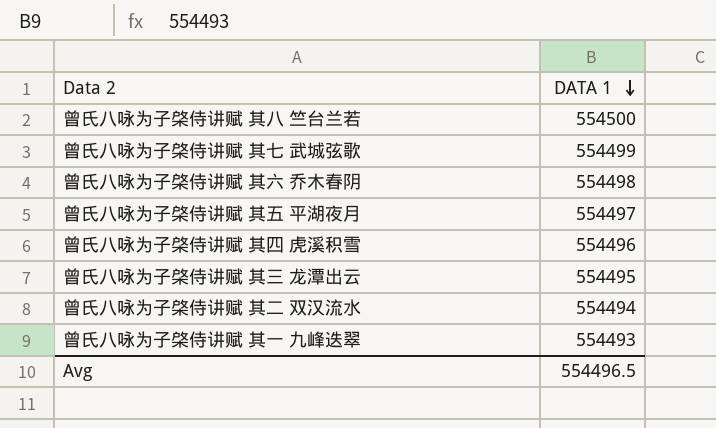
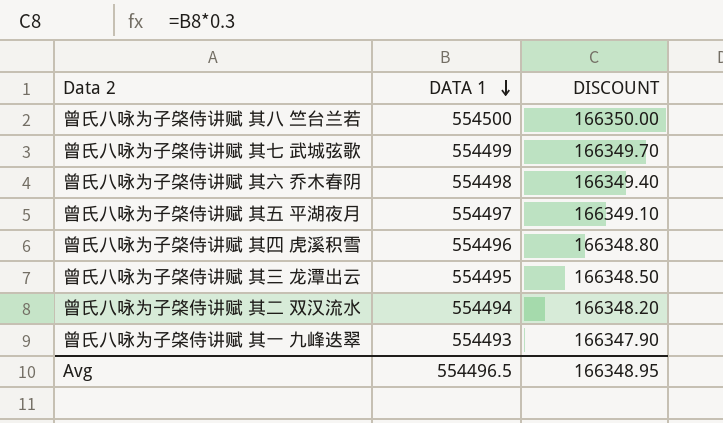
column DISCOUNT | formula: none -> [DATA 1] * 0.3

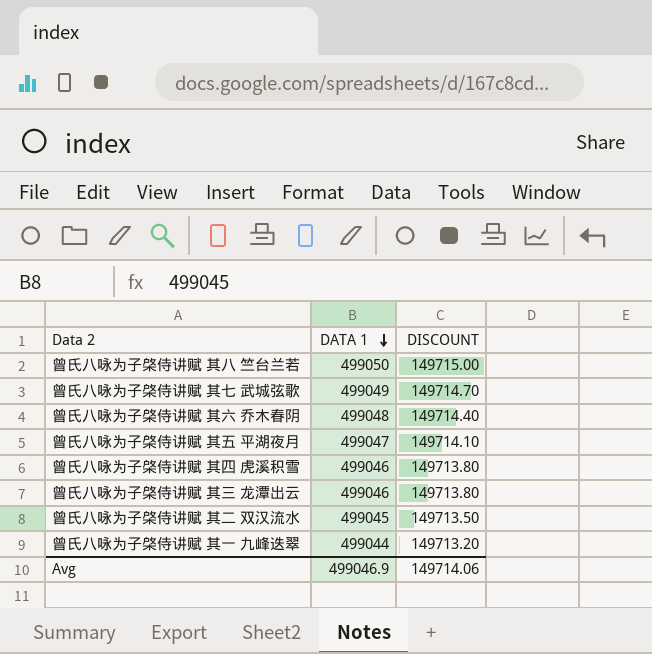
曾氏八咏为子棨侍讲赋 其八 竺台兰若 | DATA 1: 554500 -> 499050
曾氏八咏为子棨侍讲赋 其八 竺台兰若 | DISCOUNT: 166350.00 -> 149715.00
曾氏八咏为子棨侍讲赋 其七 武城弦歌 | DATA 1: 554499 -> 499049
曾氏八咏为子棨侍讲赋 其七 武城弦歌 | DISCOUNT: 166349.70 -> 149714.70
曾氏八咏为子棨侍讲赋 其六 乔木春阴 | DATA 1: 554498 -> 499048
曾氏八咏为子棨侍讲赋 其六 乔木春阴 | DISCOUNT: 166349.40 -> 149714.40
曾氏八咏为子棨侍讲赋 其五 平湖夜月 | DATA 1: 554497 -> 499047
曾氏八咏为子棨侍讲赋 其五 平湖夜月 | DISCOUNT: 166349.10 -> 149714.10
曾氏八咏为子棨侍讲赋 其四 虎溪积雪 | DATA 1: 554496 -> 499046
曾氏八咏为子棨侍讲赋 其四 虎溪积雪 | DISCOUNT: 166348.80 -> 149713.80
曾氏八咏为子棨侍讲赋 其三 龙潭出云 | DATA 1: 554495 -> 499046
曾氏八咏为子棨侍讲赋 其三 龙潭出云 | DISCOUNT: 166348.50 -> 149713.80
曾氏八咏为子棨侍讲赋 其二 双汉流水 | DATA 1: 554494 -> 499045
曾氏八咏为子棨侍讲赋 其二 双汉流水 | DISCOUNT: 166348.20 -> 149713.50
曾氏八咏为子棨侍讲赋 其一 九峰迭翠 | DATA 1: 554493 -> 499044
曾氏八咏为子棨侍讲赋 其一 九峰迭翠 | DISCOUNT: 166347.90 -> 149713.20
Avg | DATA 1: 554496.5 -> 499046.9
Avg | DISCOUNT: 166348.95 -> 149714.06

